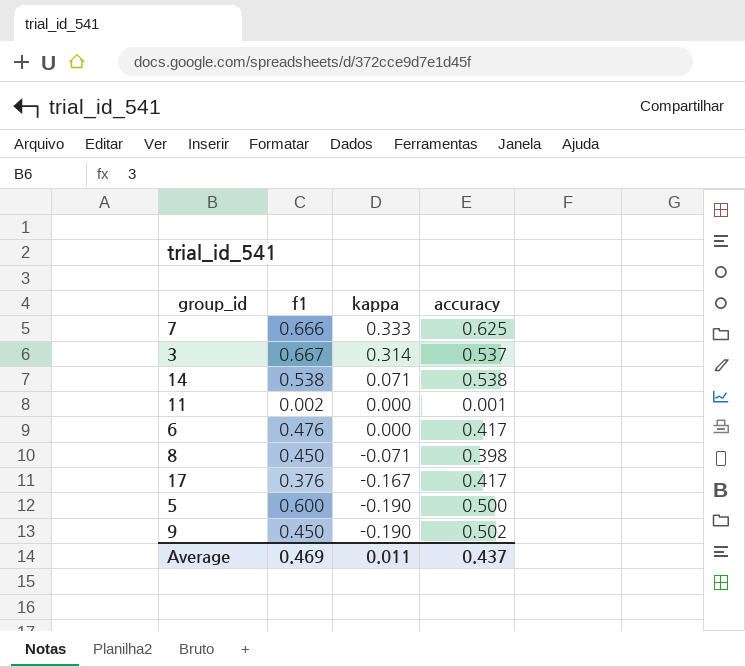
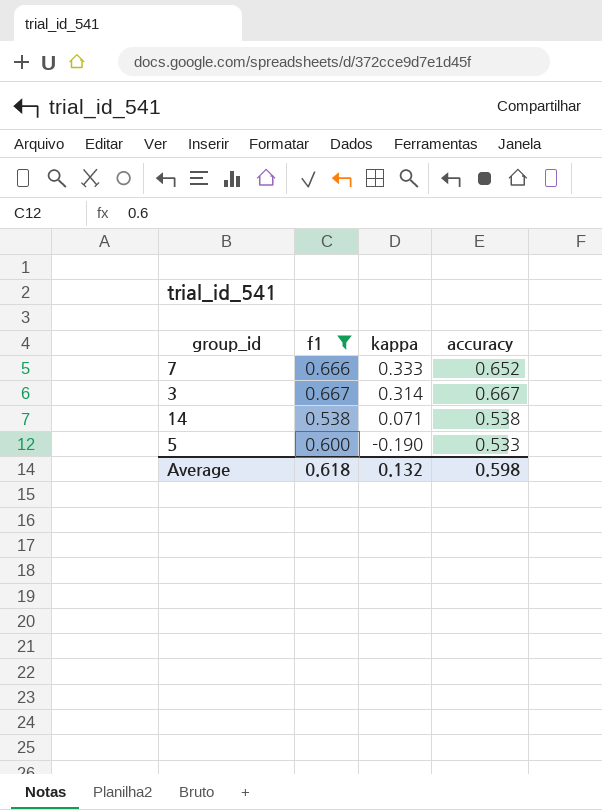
filter: none -> f1 >= 0.538
7 | accuracy: 0.625 -> 0.652
3 | accuracy: 0.537 -> 0.667
5 | accuracy: 0.500 -> 0.533
Average | f1: 0.469 -> 0.618
Average | kappa: 0.011 -> 0.132
Average | accuracy: 0.437 -> 0.598

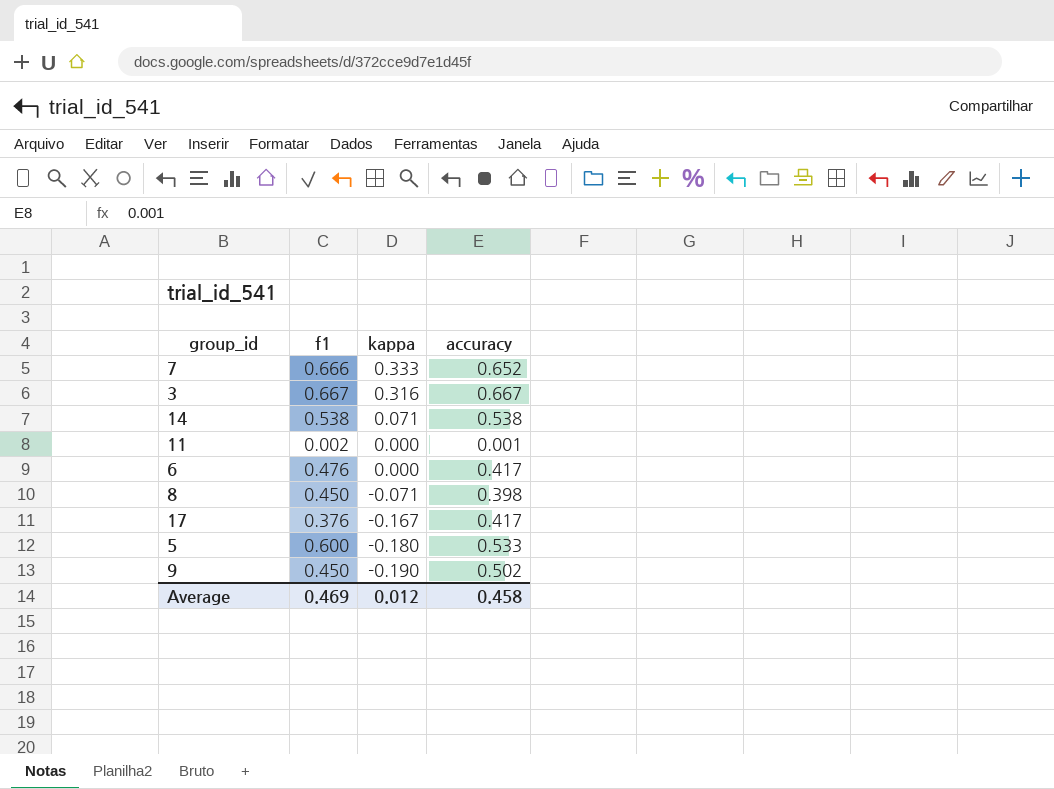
filter: f1 >= 0.538 -> none
3 | kappa: 0.314 -> 0.316
5 | kappa: -0.190 -> -0.180
Average | f1: 0.618 -> 0.469
Average | kappa: 0.132 -> 0.012
Average | accuracy: 0.598 -> 0.458

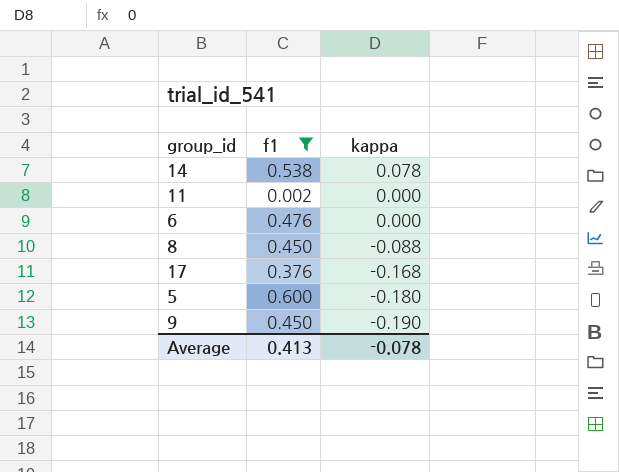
filter: none -> f1 <= 0.600
column accuracy | position: 4 -> none
14 | kappa: 0.071 -> 0.078
8 | kappa: -0.071 -> -0.088
17 | kappa: -0.167 -> -0.168
Average | f1: 0.469 -> 0.413
Average | kappa: 0.012 -> -0.078

